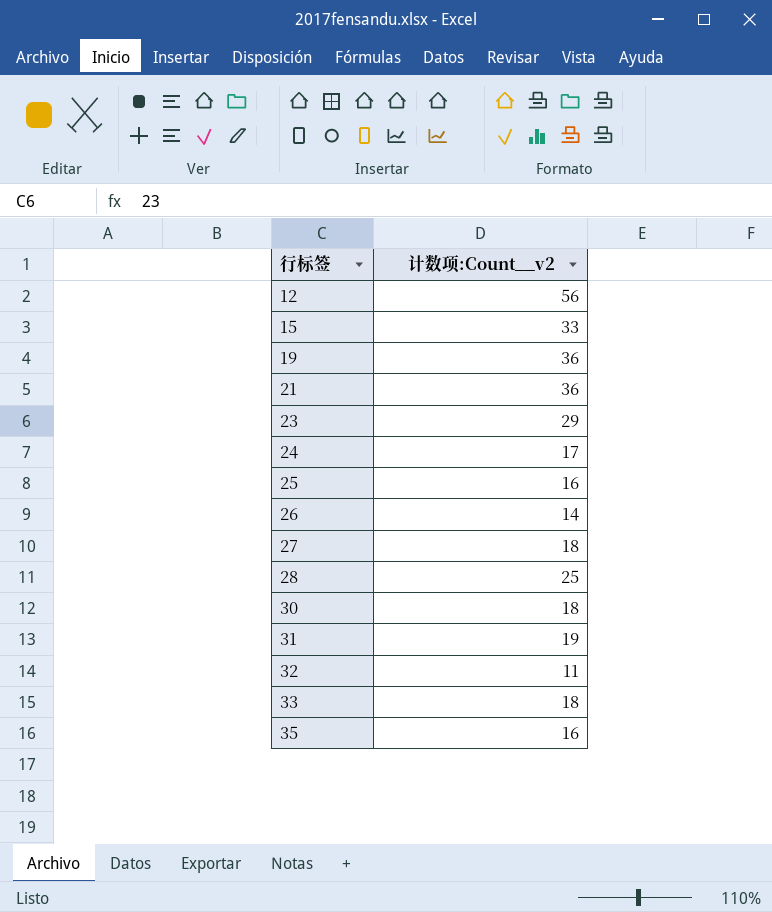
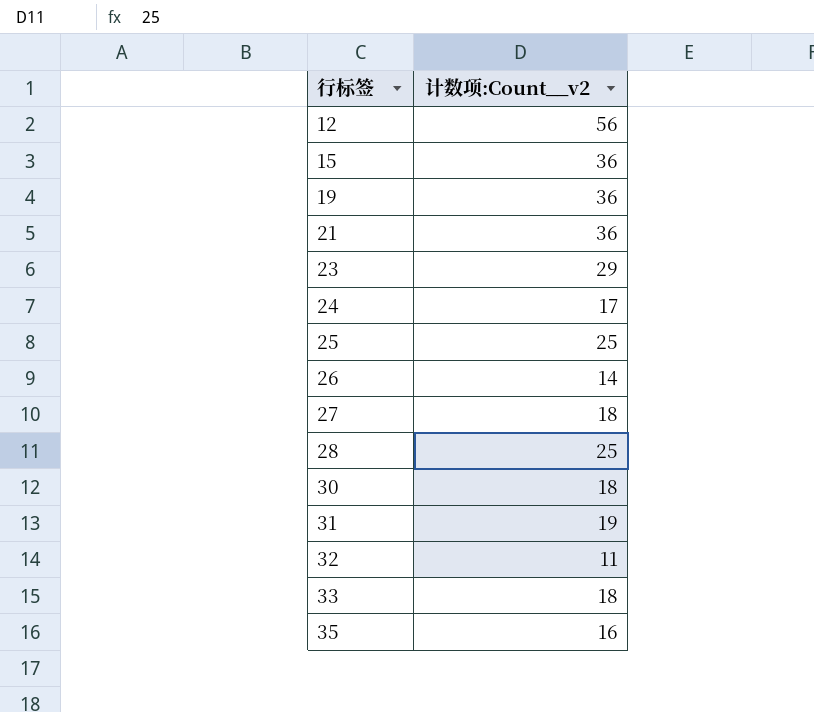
15 | 计数项:Count__v2: 33 -> 36
25 | 计数项:Count__v2: 16 -> 25

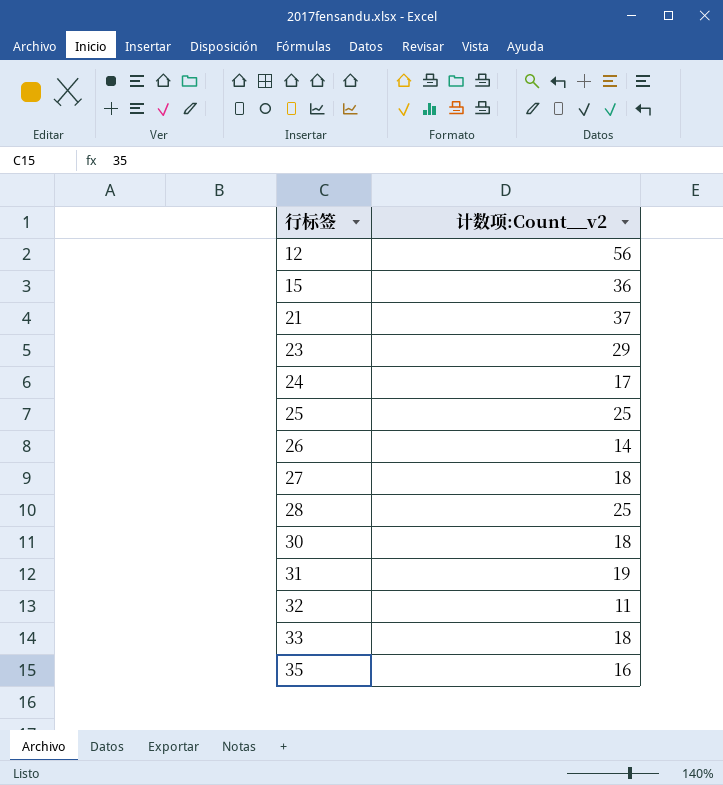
row 19: 36 -> none
21 | 计数项:Count__v2: 36 -> 37

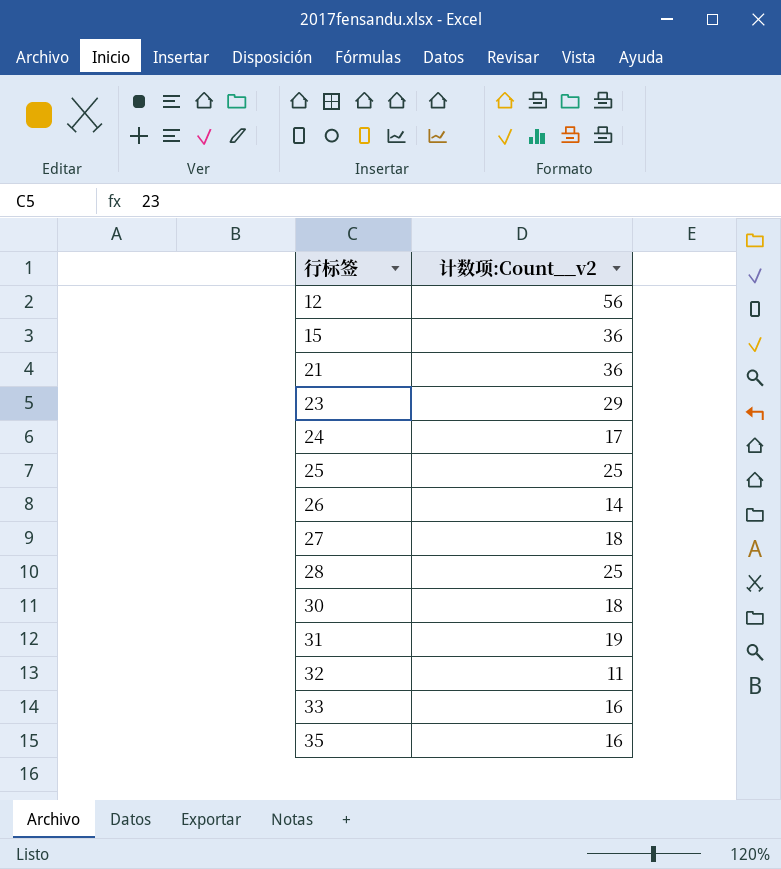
21 | 计数项:Count__v2: 37 -> 36
33 | 计数项:Count__v2: 18 -> 16

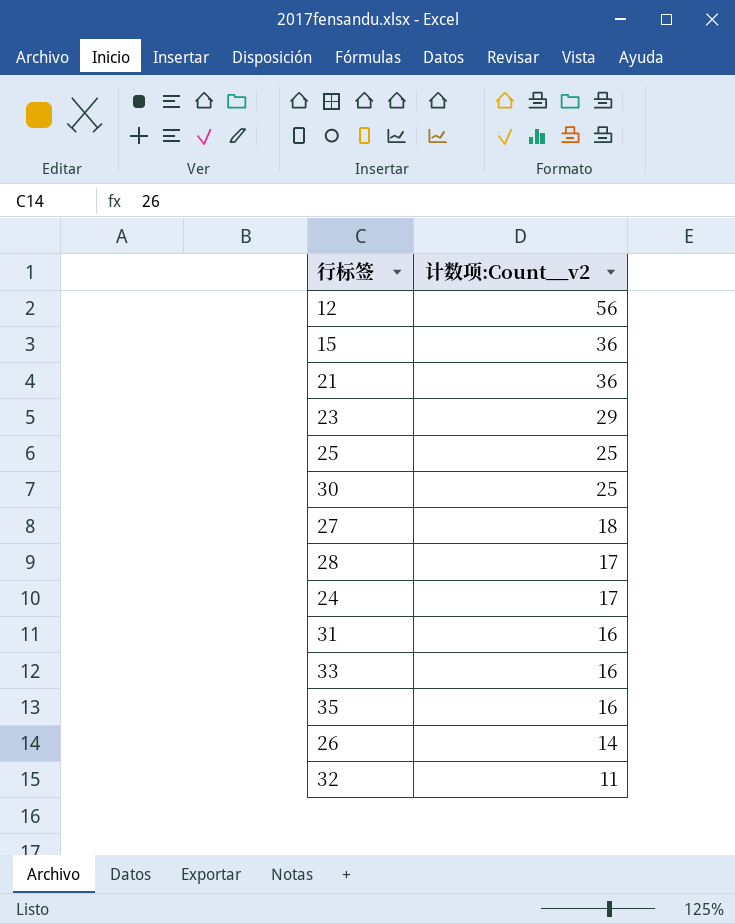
row order: 行标签 ascending -> 计数项:Count__v2 descending
30 | 计数项:Count__v2: 18 -> 25
28 | 计数项:Count__v2: 25 -> 17
31 | 计数项:Count__v2: 19 -> 16

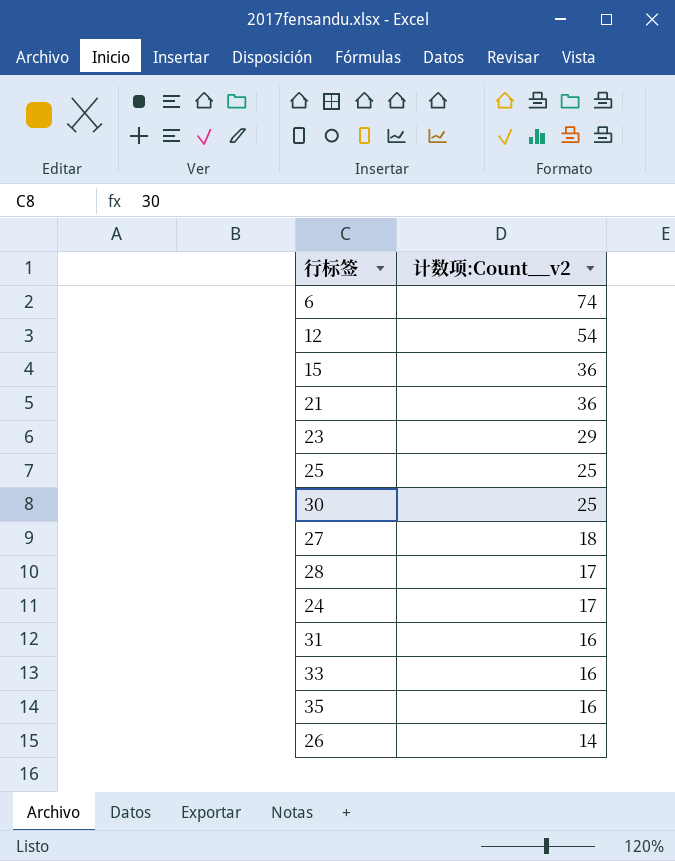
row 32: 11 -> none
row 6: none -> 74
12 | 计数项:Count__v2: 56 -> 54

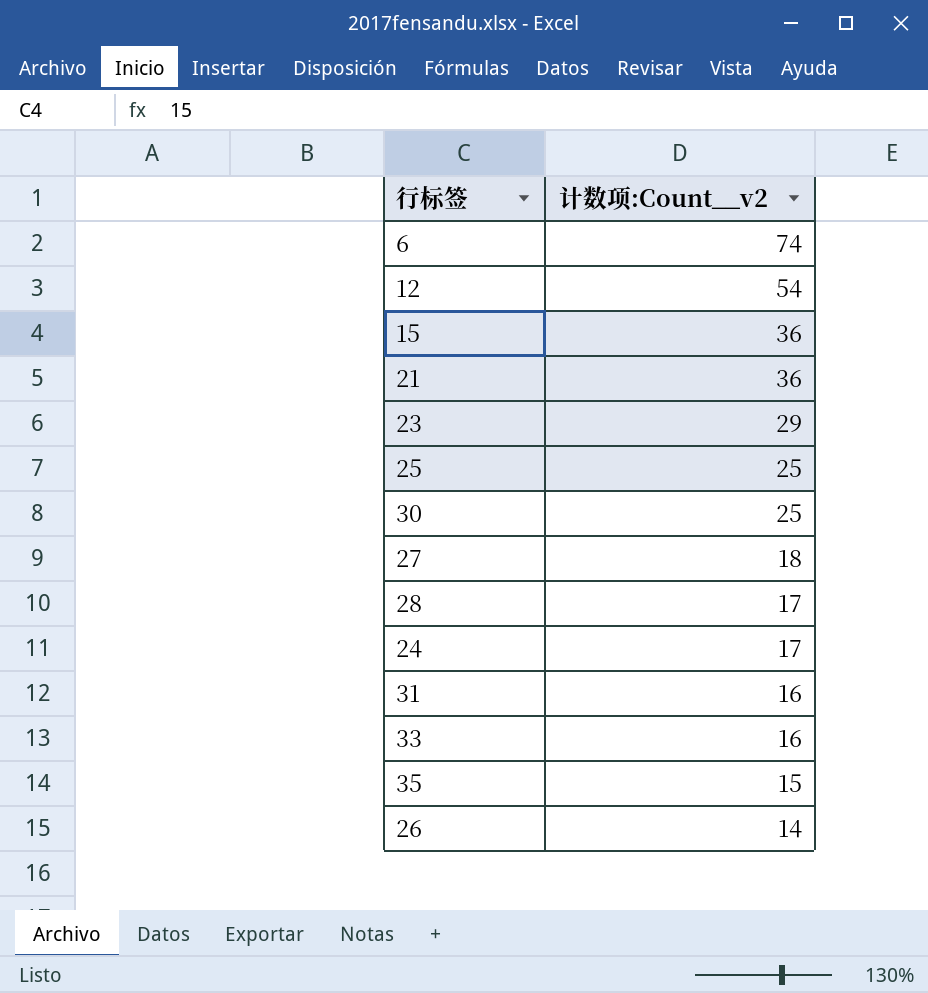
35 | 计数项:Count__v2: 16 -> 15

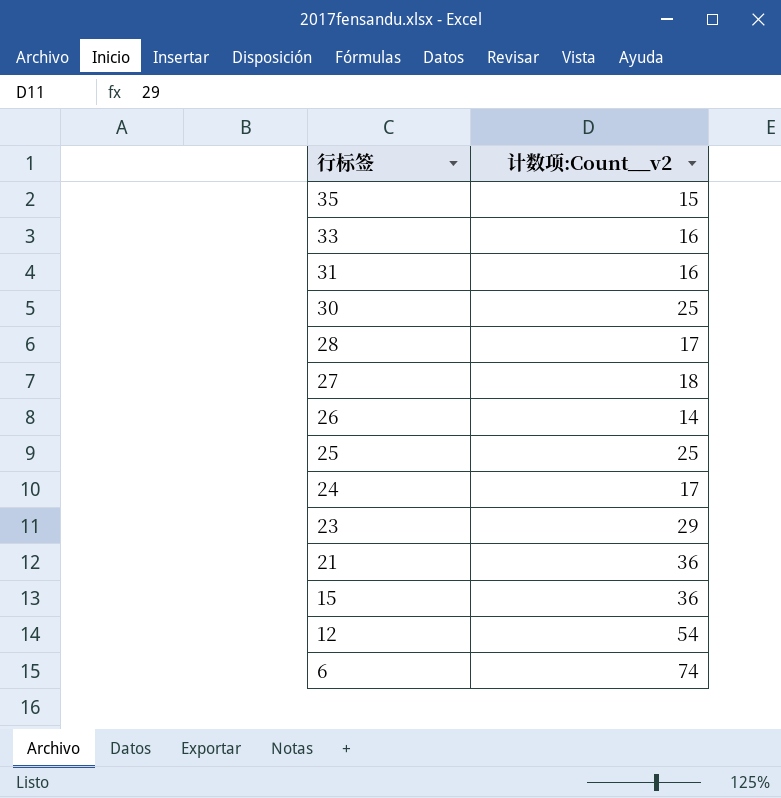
row order: 计数项:Count__v2 descending -> 行标签 descending

